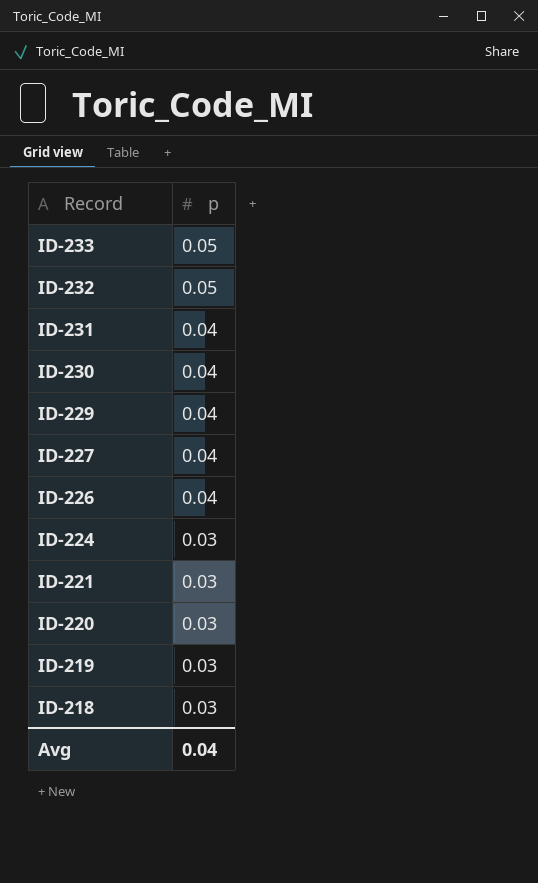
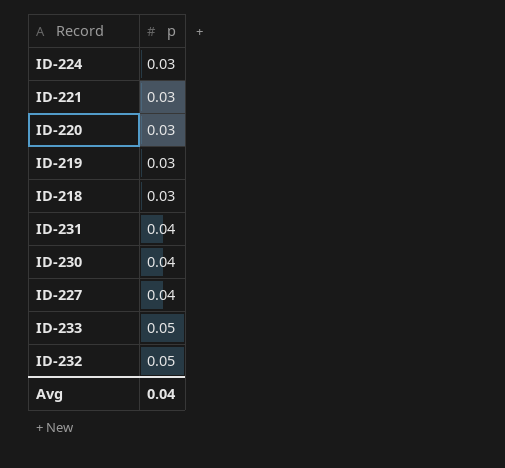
row order: Record descending -> p ascending
row ID-229: 0.04 -> none
row ID-226: 0.04 -> none

